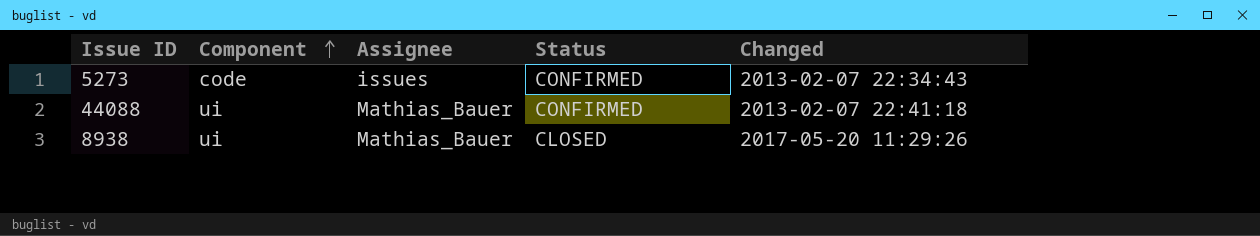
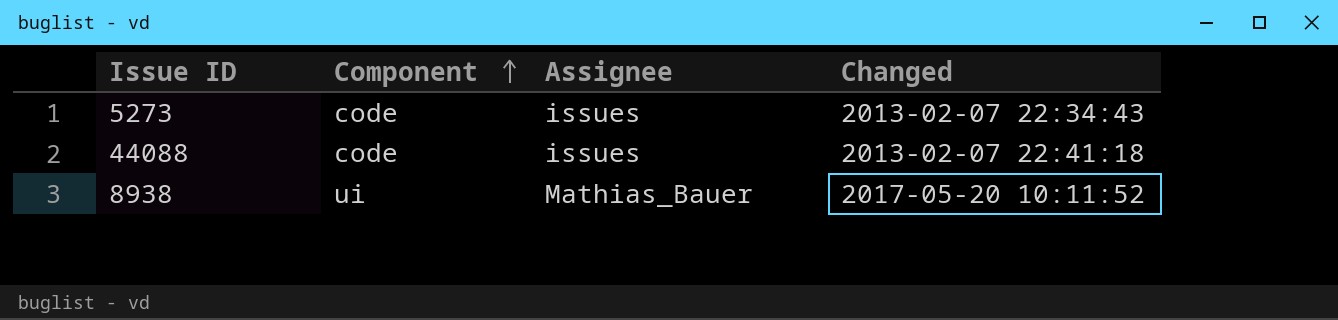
column Status | position: 4 -> none
44088 | Component: ui -> code
44088 | Assignee: Mathias_Bauer -> issues
8938 | Changed: 2017-05-20 11:29:26 -> 2017-05-20 10:11:52

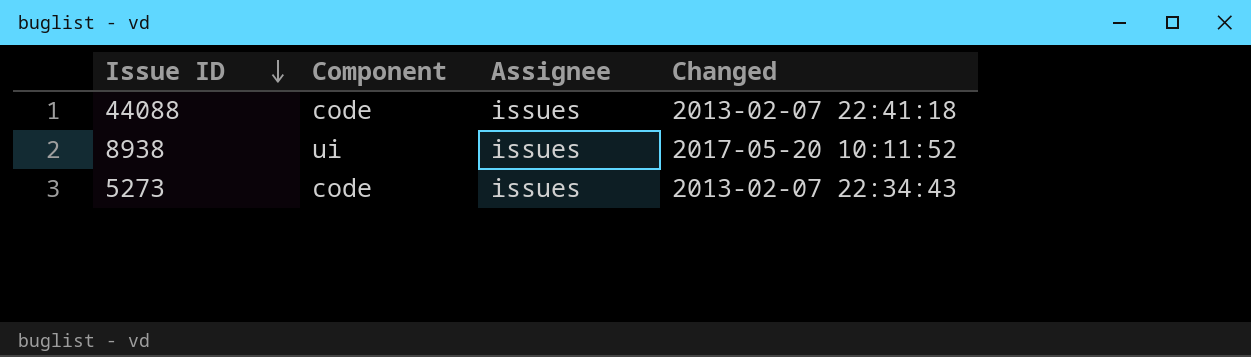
row order: Component ascending -> Issue ID descending
8938 | Assignee: Mathias_Bauer -> issues

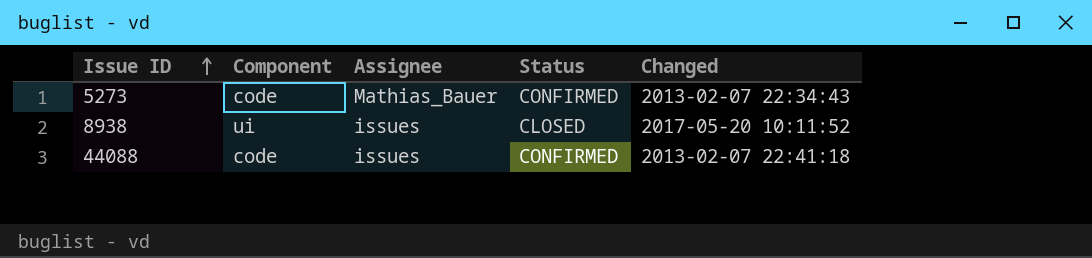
row order: Issue ID descending -> Issue ID ascending
column Status | position: none -> 4
5273 | Assignee: issues -> Mathias_Bauer

